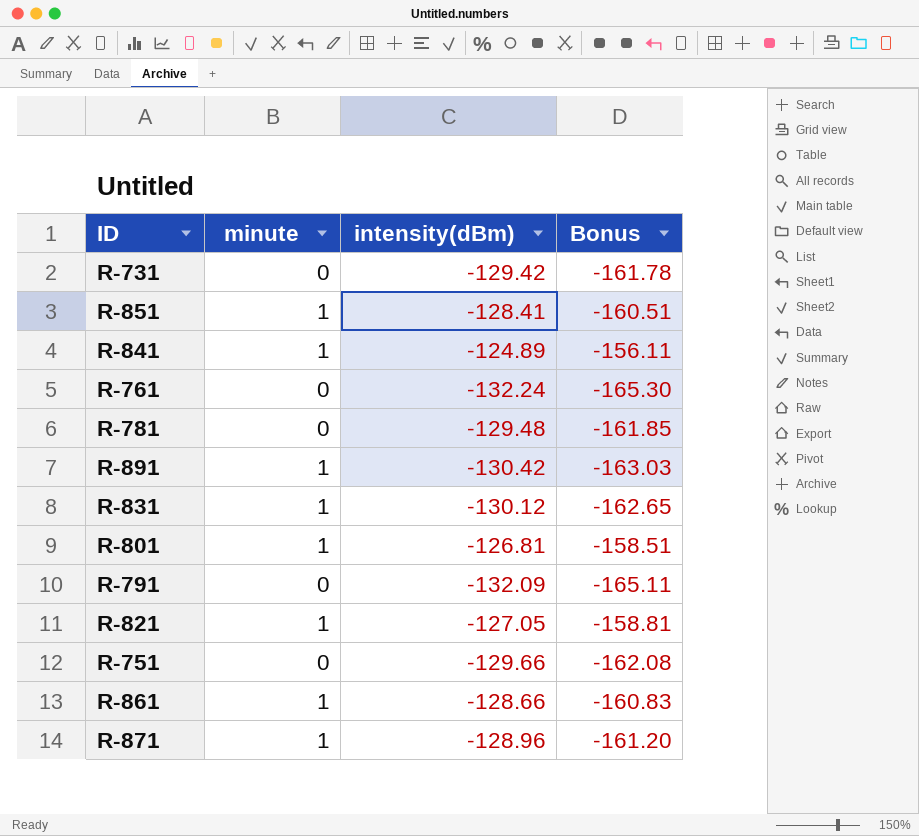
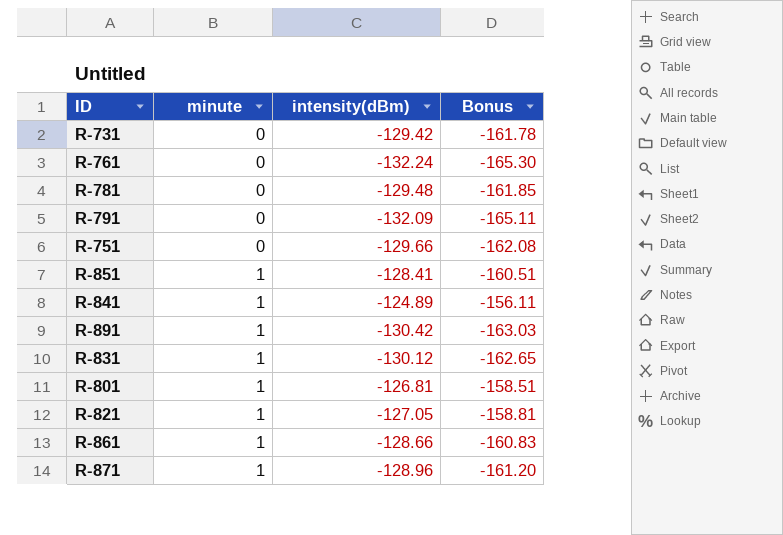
row order: none -> minute ascending

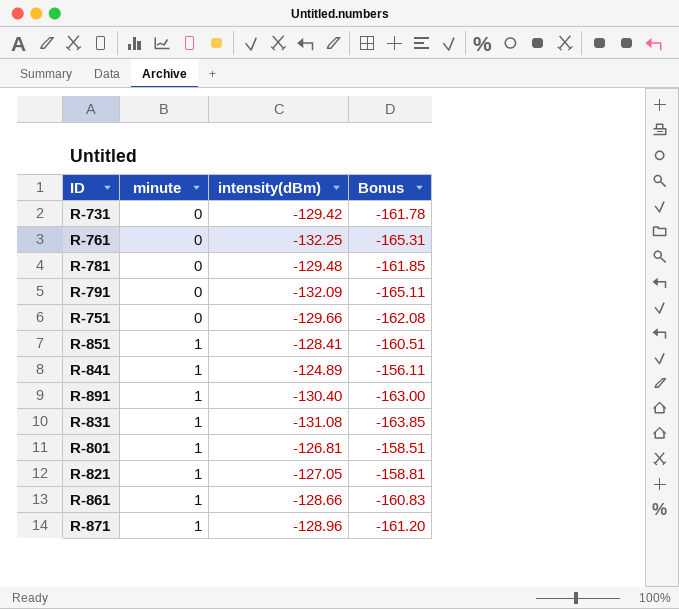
R-761 | intensity(dBm): -132.24 -> -132.25
R-761 | Bonus: -165.30 -> -165.31
R-891 | intensity(dBm): -130.42 -> -130.40
R-891 | Bonus: -163.03 -> -163.00
R-831 | intensity(dBm): -130.12 -> -131.08
R-831 | Bonus: -162.65 -> -163.85

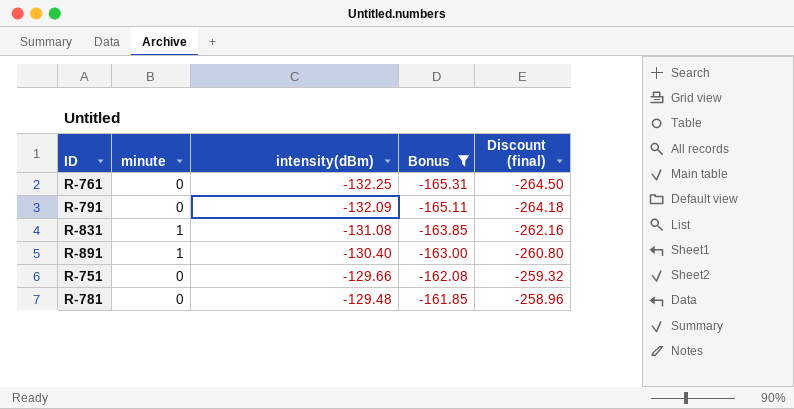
filter: none -> Bonus <= -161.85
row order: minute ascending -> intensity(dBm) ascending
column Discount (final) | formula: none -> [intensity(dBm)] * 2

